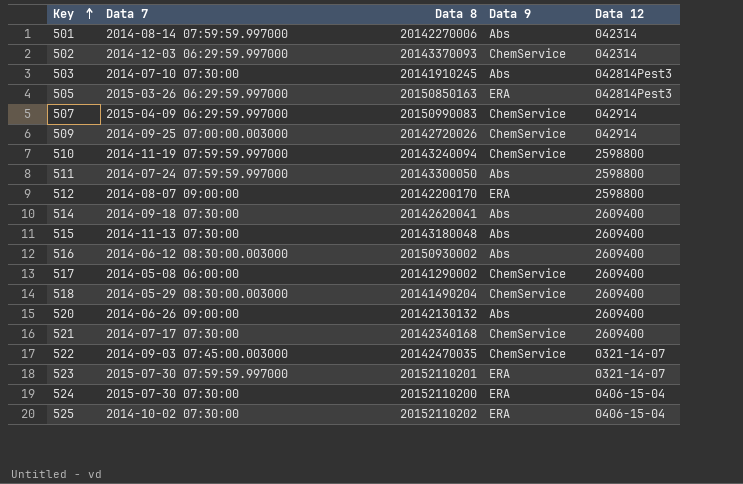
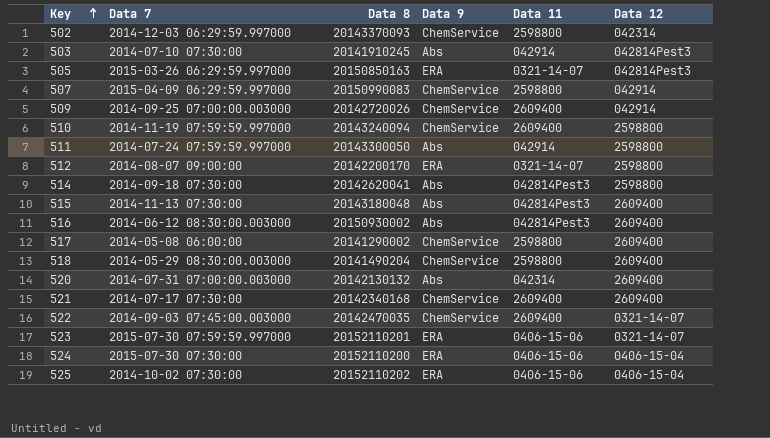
column Data 11 | position: none -> 5
row 501: 2014-08-14 07:59:59.997000 | 20142270006 | Abs | 042314 -> none
514 | Data 12: 2609400 -> 2598800
520 | Data 7: 2014-06-26 09:00:00 -> 2014-07-31 07:00:00.003000

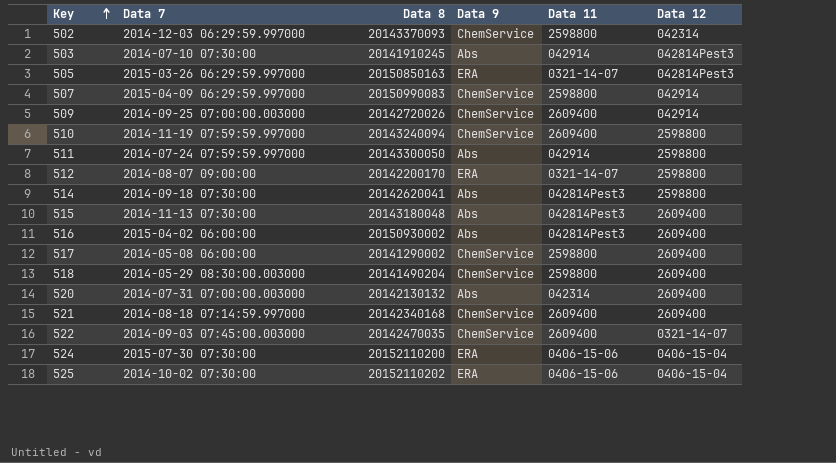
row 523: 2015-07-30 07:59:59.997000 | 20152110201 | ERA | 0406-15-06 | 0321-14-07 -> none
516 | Data 7: 2014-06-12 08:30:00.003000 -> 2015-04-02 06:00:00
521 | Data 7: 2014-07-17 07:30:00 -> 2014-08-18 07:14:59.997000

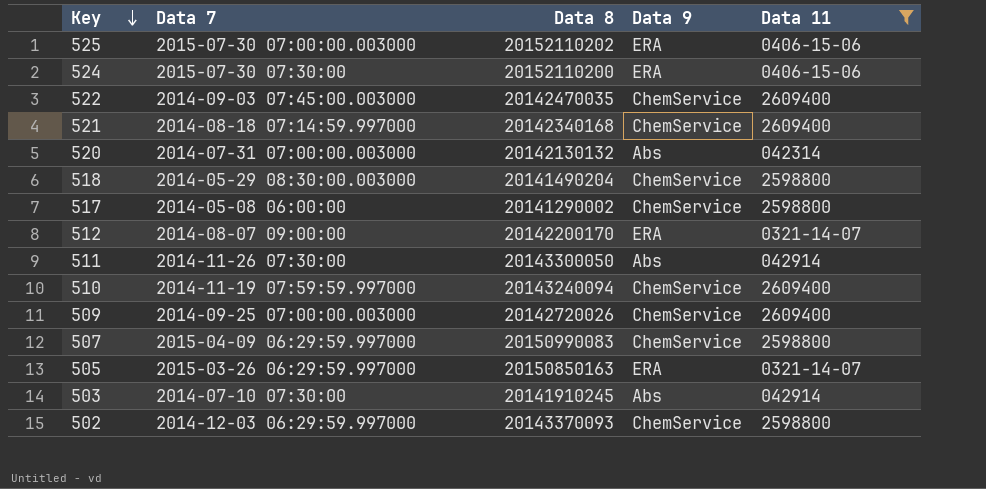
filter: none -> Data 11 != 042814Pest3
row order: Key ascending -> Key descending
column Data 12 | position: 6 -> none
525 | Data 7: 2014-10-02 07:30:00 -> 2015-07-30 07:00:00.003000
511 | Data 7: 2014-07-24 07:59:59.997000 -> 2014-11-26 07:30:00

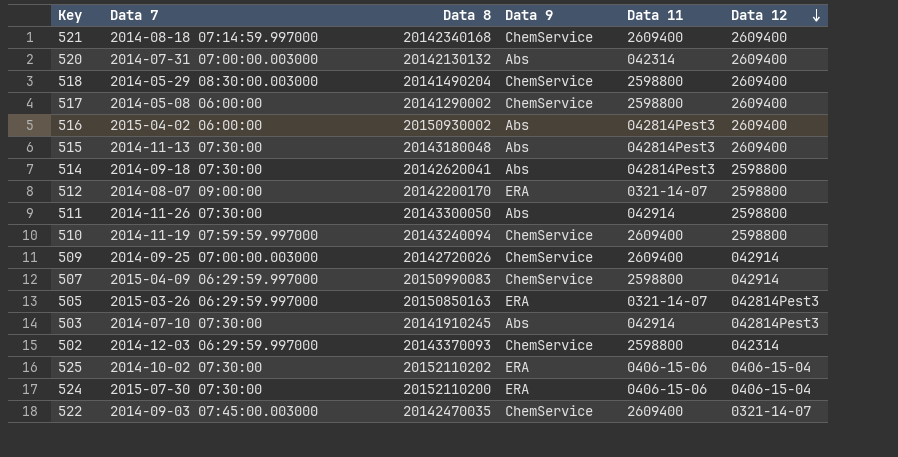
filter: Data 11 != 042814Pest3 -> none
row order: Key descending -> Data 12 descending
column Data 12 | position: none -> 6
525 | Data 7: 2015-07-30 07:00:00.003000 -> 2014-10-02 07:30:00

